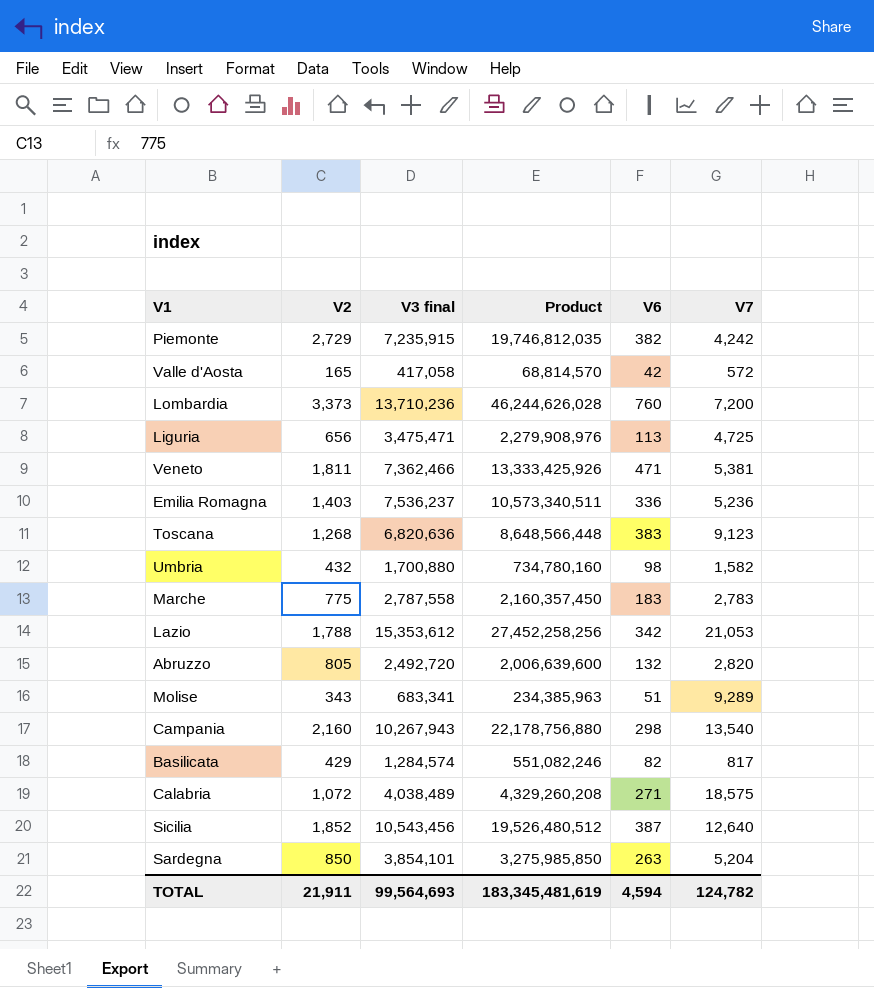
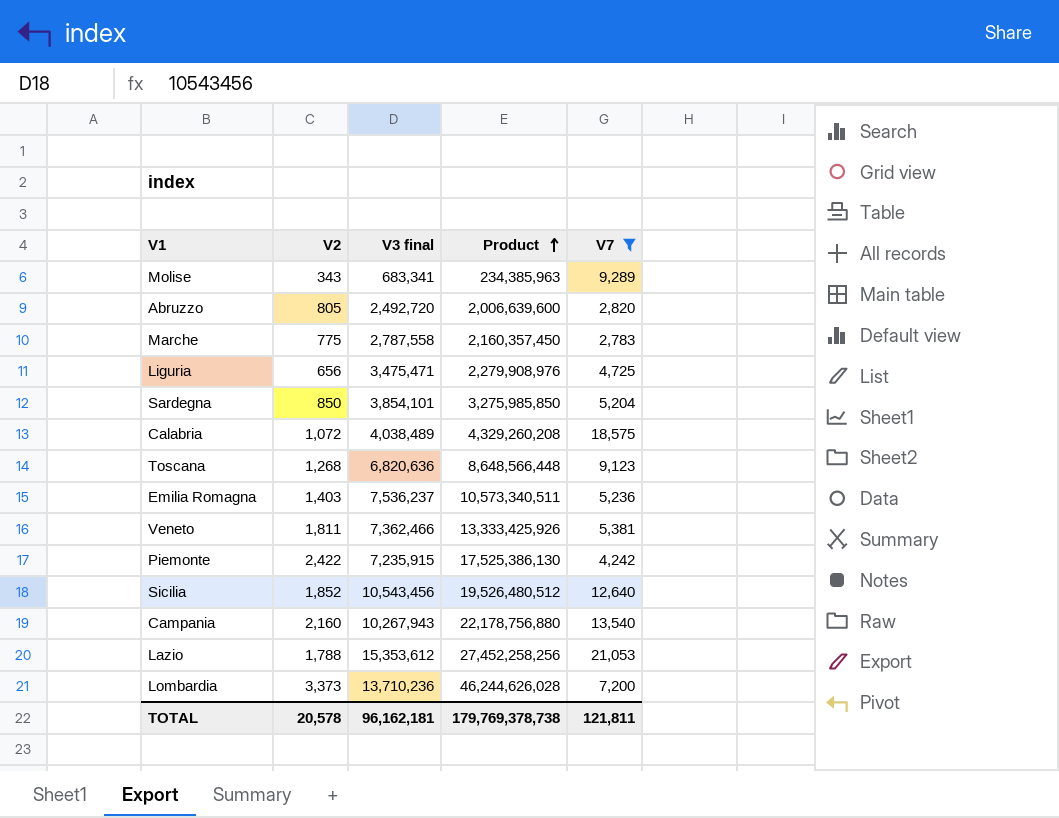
filter: none -> V7 >= 2,783
row order: none -> Product ascending
column V6 | position: 5 -> none
Piemonte | V2: 2,729 -> 2,422
Piemonte | Product: 19,746,812,035 -> 17,525,386,130
TOTAL | V2: 21,911 -> 20,578
TOTAL | V3 final: 99,564,693 -> 96,162,181
TOTAL | Product: 183,345,481,619 -> 179,769,378,738
TOTAL | V7: 124,782 -> 121,811

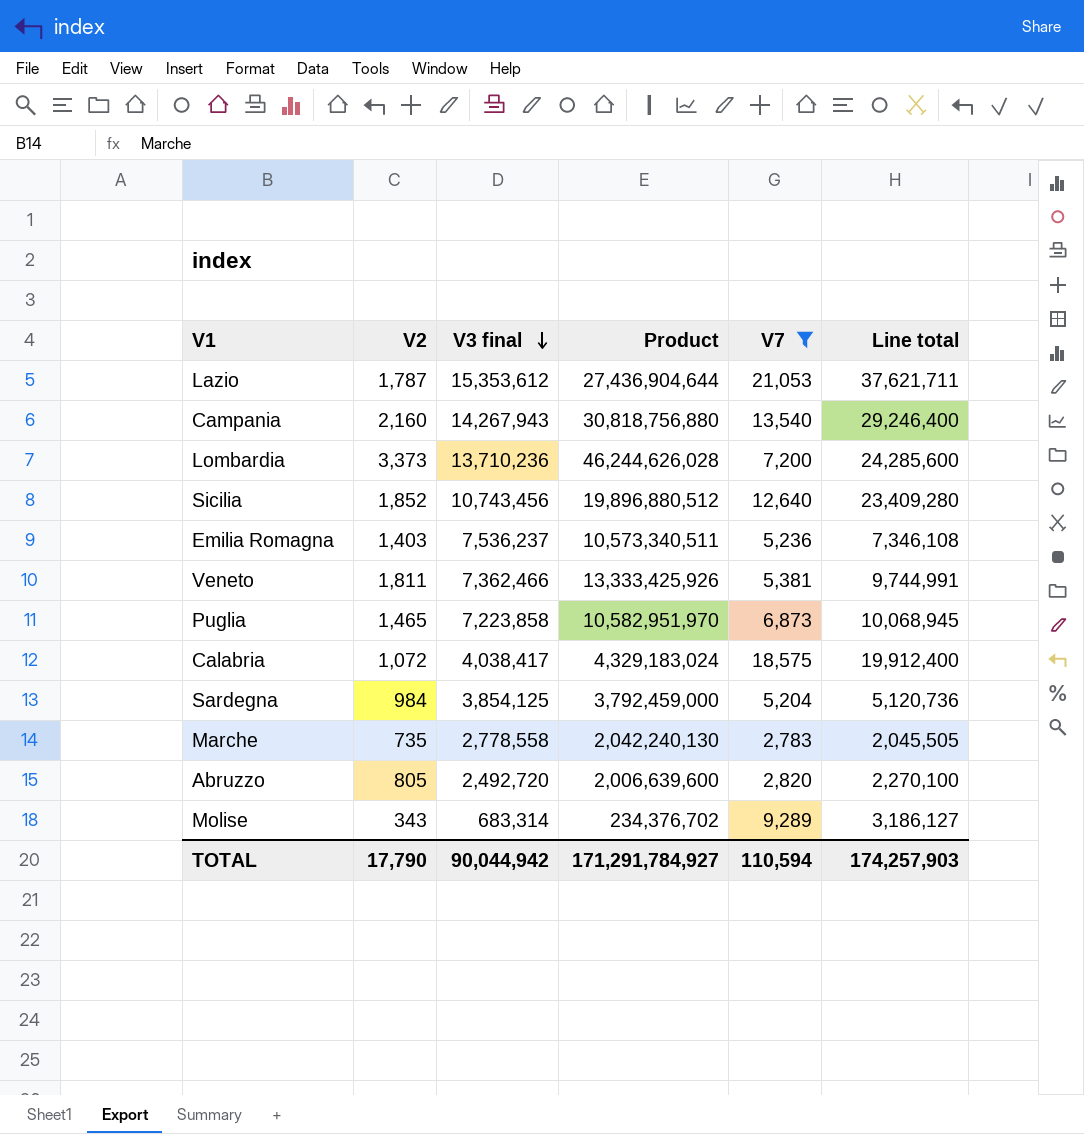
row order: Product ascending -> V3 final descending
column Line total | formula: none -> [V2] * [V7]
row Liguria: 656 | 3,475,471 | 2,279,908,976 | 4,725 -> none
row Toscana: 1,268 | 6,820,636 | 8,648,566,448 | 9,123 -> none
row Piemonte: 2,422 | 7,235,915 | 17,525,386,130 | 4,242 -> none
Lazio | V2: 1,788 -> 1,787
Lazio | Product: 27,452,258,256 -> 27,436,904,644
Campania | V3 final: 10,267,943 -> 14,267,943
Campania | Product: 22,178,756,880 -> 30,818,756,880
Sicilia | V3 final: 10,543,456 -> 10,743,456
Sicilia | Product: 19,526,480,512 -> 19,896,880,512
row Puglia: none -> 1,465 | 7,223,858 | 10,582,951,970 | 6,873 | 10,068,945
Calabria | V3 final: 4,038,489 -> 4,038,417
Calabria | Product: 4,329,260,208 -> 4,329,183,024
Sardegna | V2: 850 -> 984
Sardegna | V3 final: 3,854,101 -> 3,854,125
Sardegna | Product: 3,275,985,850 -> 3,792,459,000
Marche | V2: 775 -> 735
Marche | V3 final: 2,787,558 -> 2,778,558
Marche | Product: 2,160,357,450 -> 2,042,240,130
Molise | V3 final: 683,341 -> 683,314
Molise | Product: 234,385,963 -> 234,376,702
TOTAL | V2: 20,578 -> 17,790
TOTAL | V3 final: 96,162,181 -> 90,044,942
TOTAL | Product: 179,769,378,738 -> 171,291,784,927
TOTAL | V7: 121,811 -> 110,594

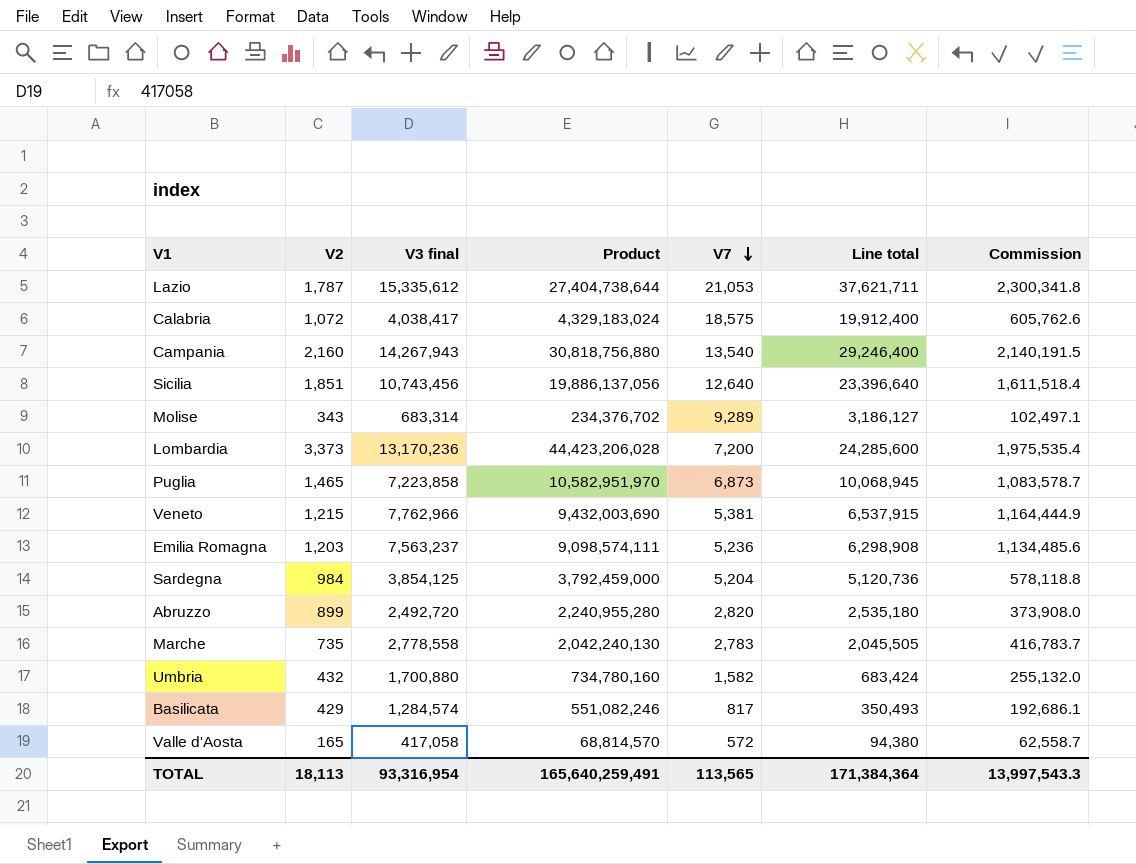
filter: V7 >= 2,783 -> none
row order: V3 final descending -> V7 descending
column Commission | formula: none -> [V3 final] * 0.15
Lazio | V3 final: 15,353,612 -> 15,335,612
Lazio | Product: 27,436,904,644 -> 27,404,738,644
Sicilia | V2: 1,852 -> 1,851
Sicilia | Product: 19,896,880,512 -> 19,886,137,056
Sicilia | Line total: 23,409,280 -> 23,396,640
Lombardia | V3 final: 13,710,236 -> 13,170,236
Lombardia | Product: 46,244,626,028 -> 44,423,206,028
Veneto | V2: 1,811 -> 1,215
Veneto | V3 final: 7,362,466 -> 7,762,966
Veneto | Product: 13,333,425,926 -> 9,432,003,690
Veneto | Line total: 9,744,991 -> 6,537,915
Emilia Romagna | V2: 1,403 -> 1,203
Emilia Romagna | V3 final: 7,536,237 -> 7,563,237
Emilia Romagna | Product: 10,573,340,511 -> 9,098,574,111
Emilia Romagna | Line total: 7,346,108 -> 6,298,908
Abruzzo | V2: 805 -> 899
Abruzzo | Product: 2,006,639,600 -> 2,240,955,280
Abruzzo | Line total: 2,270,100 -> 2,535,180
TOTAL | V2: 17,790 -> 18,113
TOTAL | V3 final: 90,044,942 -> 93,316,954
TOTAL | Product: 171,291,784,927 -> 165,640,259,491
TOTAL | V7: 110,594 -> 113,565
TOTAL | Line total: 174,257,903 -> 171,384,364

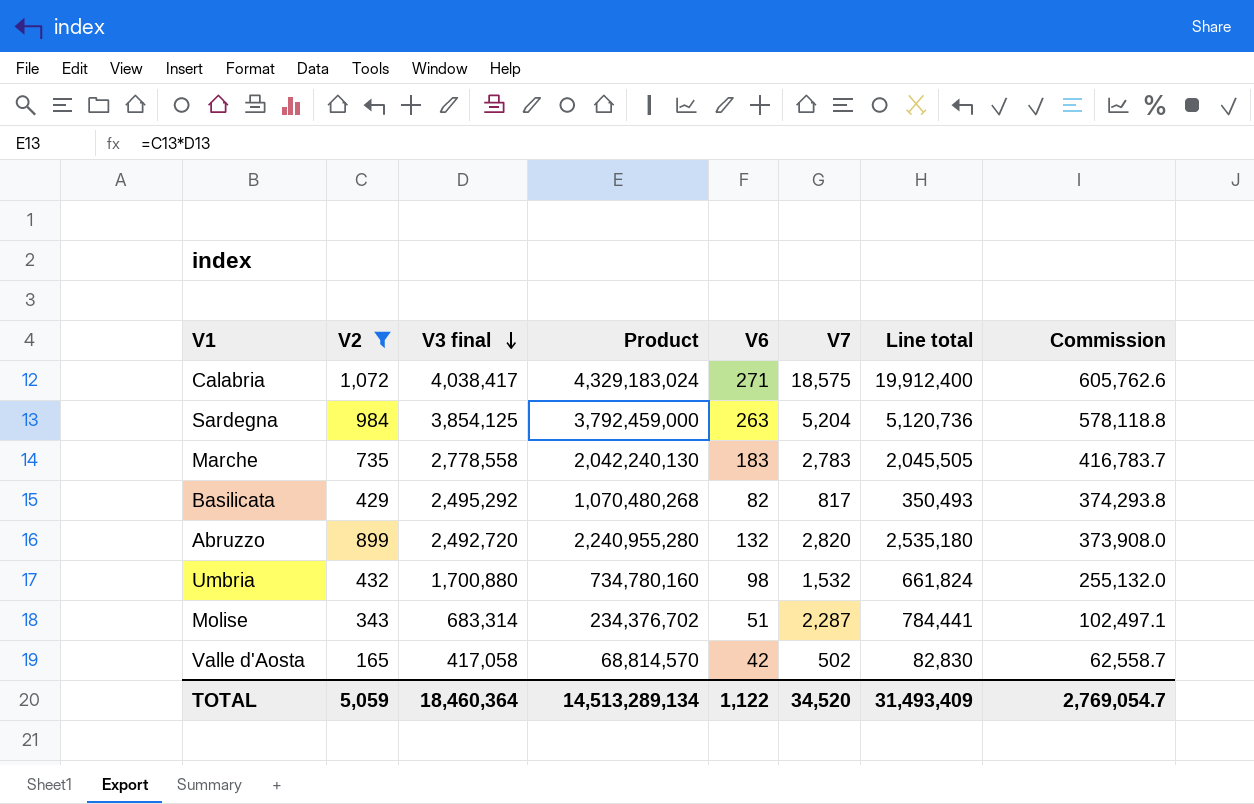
filter: none -> V2 <= 1,072
row order: V7 descending -> V3 final descending
column V6 | position: none -> 5
Basilicata | V3 final: 1,284,574 -> 2,495,292
Basilicata | Product: 551,082,246 -> 1,070,480,268
Basilicata | Commission: 192,686.1 -> 374,293.8
Umbria | V7: 1,582 -> 1,532
Umbria | Line total: 683,424 -> 661,824
Molise | V7: 9,289 -> 2,287
Molise | Line total: 3,186,127 -> 784,441
Valle d'Aosta | V7: 572 -> 502
Valle d'Aosta | Line total: 94,380 -> 82,830
TOTAL | V2: 18,113 -> 5,059
TOTAL | V3 final: 93,316,954 -> 18,460,364
TOTAL | Product: 165,640,259,491 -> 14,513,289,134
TOTAL | V7: 113,565 -> 34,520
TOTAL | Line total: 171,384,364 -> 31,493,409
TOTAL | Commission: 13,997,543.3 -> 2,769,054.7

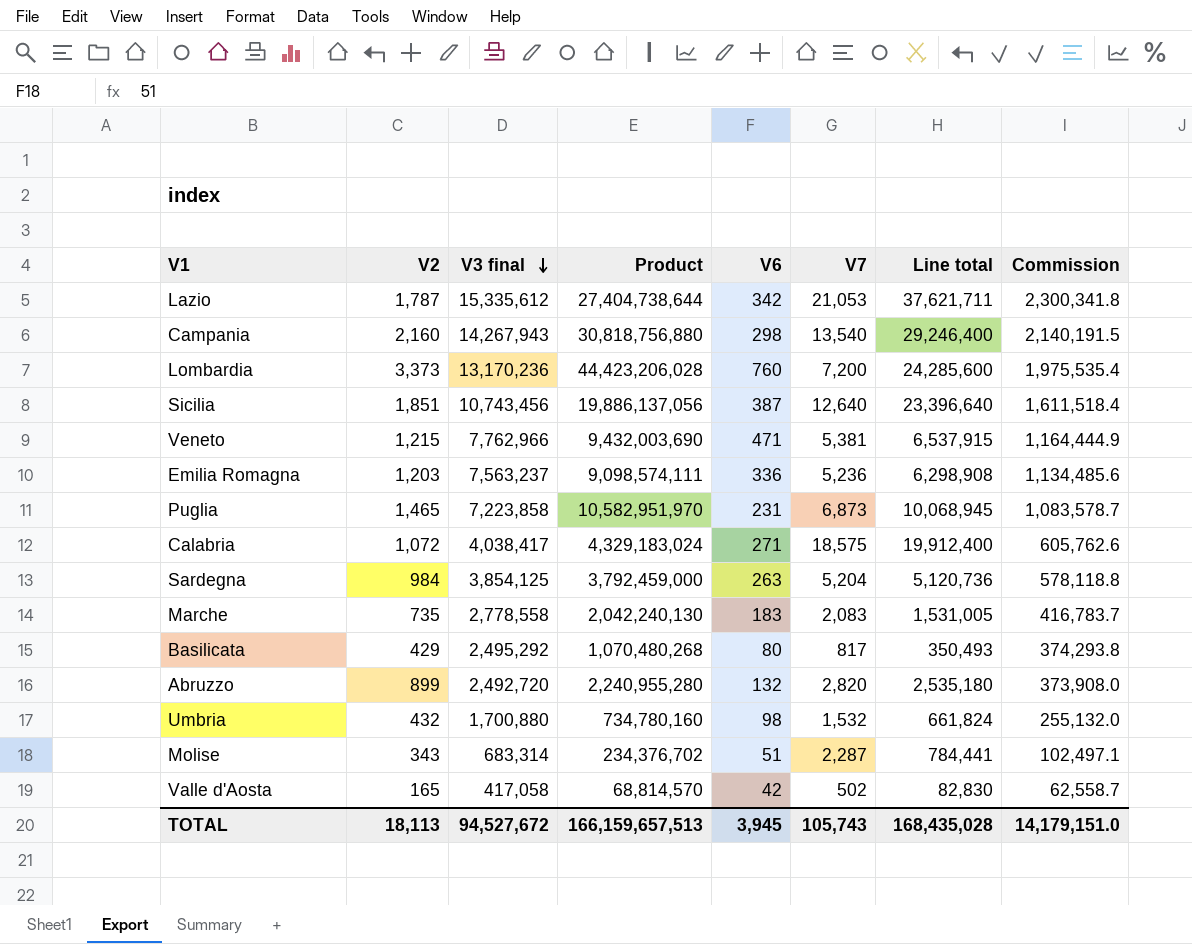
filter: V2 <= 1,072 -> none
Marche | V7: 2,783 -> 2,083
Marche | Line total: 2,045,505 -> 1,531,005
Basilicata | V6: 82 -> 80
TOTAL | V2: 5,059 -> 18,113
TOTAL | V3 final: 18,460,364 -> 94,527,672
TOTAL | Product: 14,513,289,134 -> 166,159,657,513
TOTAL | V6: 1,122 -> 3,945
TOTAL | V7: 34,520 -> 105,743
TOTAL | Line total: 31,493,409 -> 168,435,028
TOTAL | Commission: 2,769,054.7 -> 14,179,151.0

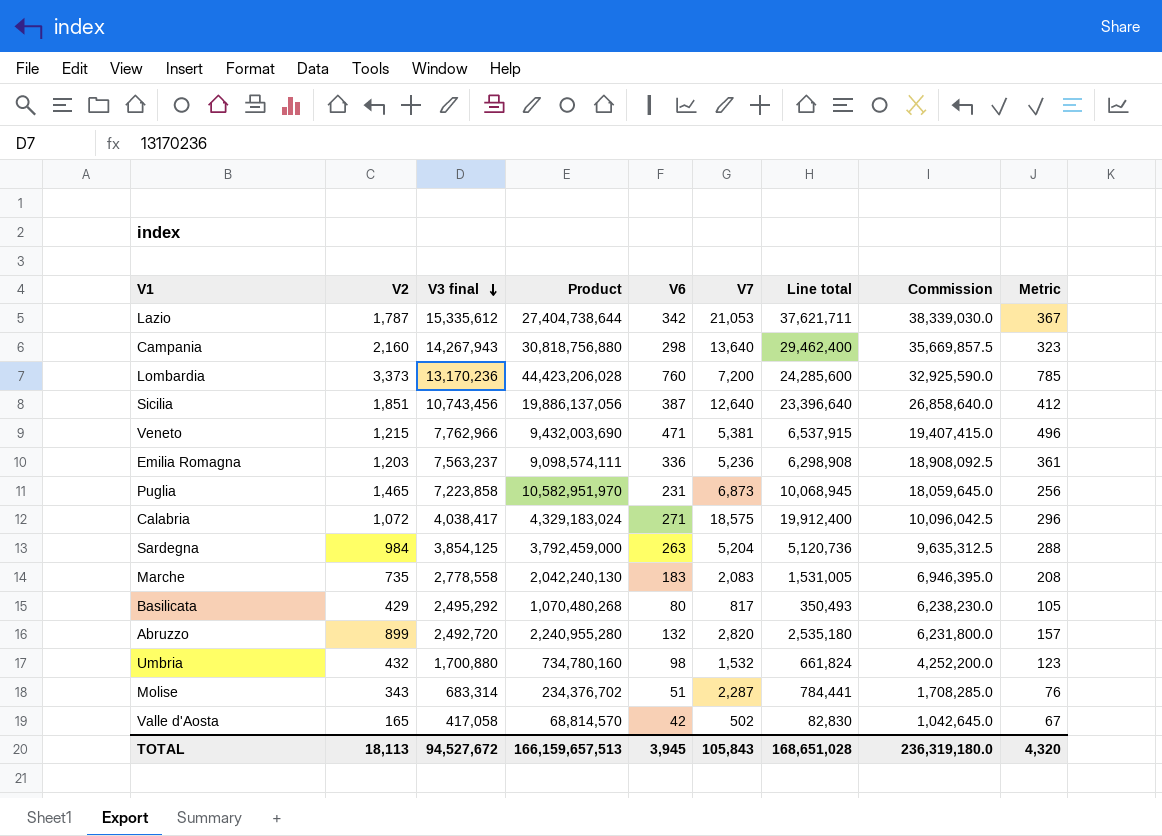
column Commission | formula: [V3 final] * 0.15 -> [V3 final] * 2.5
column Metric | formula: none -> [V6] + 25
Campania | V7: 13,540 -> 13,640
Campania | Line total: 29,246,400 -> 29,462,400
TOTAL | V7: 105,743 -> 105,843
TOTAL | Line total: 168,435,028 -> 168,651,028
TOTAL | Commission: 14,179,151.0 -> 236,319,180.0

